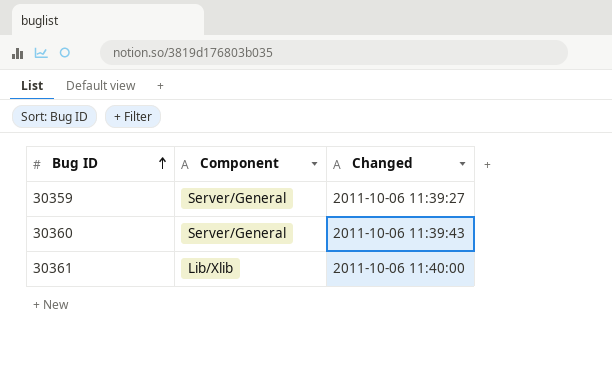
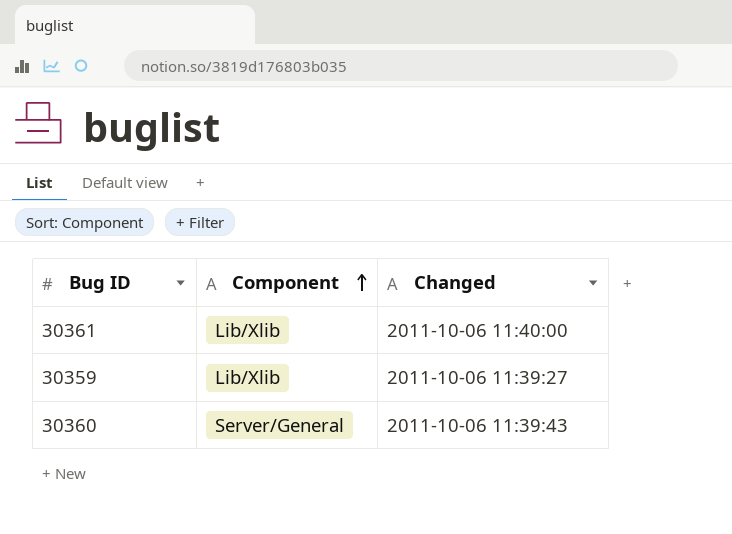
row order: Bug ID ascending -> Component ascending
30359 | Component: Server/General -> Lib/Xlib

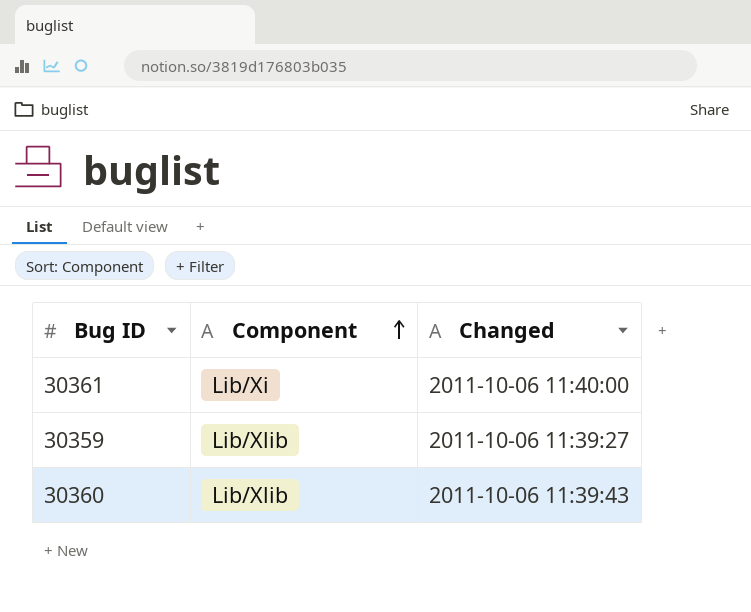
30361 | Component: Lib/Xlib -> Lib/Xi
30360 | Component: Server/General -> Lib/Xlib

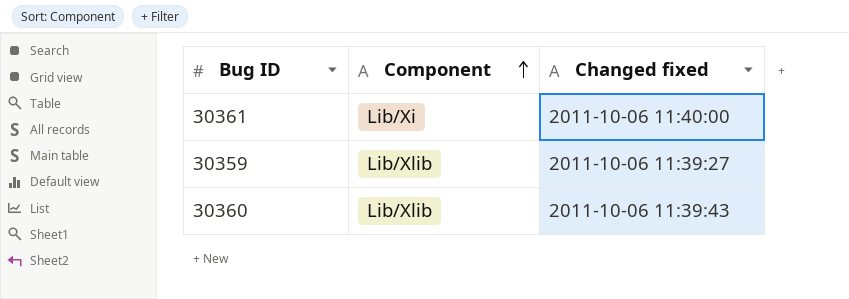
column name: Changed -> Changed fixed

